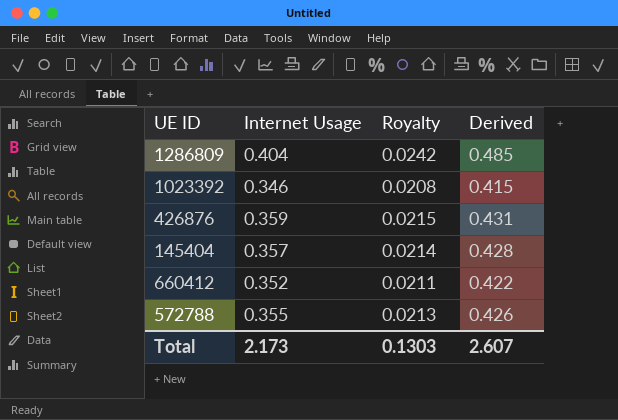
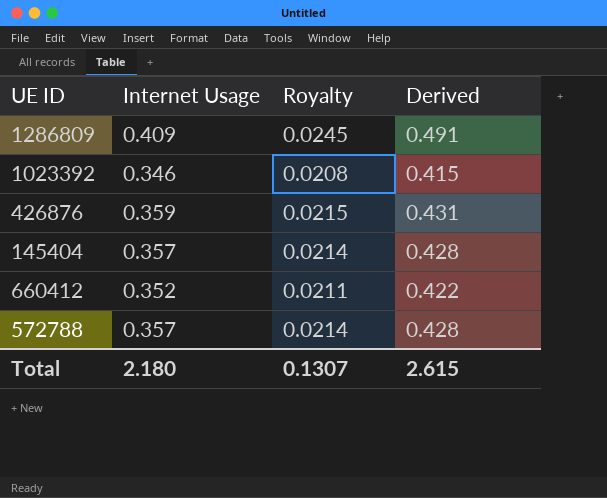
1286809 | Internet Usage: 0.404 -> 0.409
1286809 | Royalty: 0.0242 -> 0.0245
1286809 | Derived: 0.485 -> 0.491
572788 | Internet Usage: 0.355 -> 0.357
572788 | Royalty: 0.0213 -> 0.0214
572788 | Derived: 0.426 -> 0.428
Total | Internet Usage: 2.173 -> 2.180
Total | Royalty: 0.1303 -> 0.1307
Total | Derived: 2.607 -> 2.615

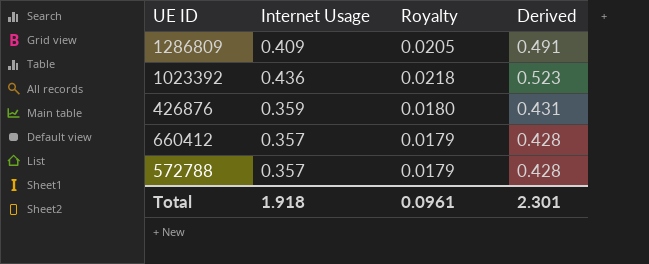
column Royalty | formula: [Internet Usage] * 0.06 -> [Internet Usage] * 0.05
row 145404: 0.357 | 0.0214 | 0.428 -> none
1023392 | Internet Usage: 0.346 -> 0.436
1023392 | Derived: 0.415 -> 0.523
660412 | Internet Usage: 0.352 -> 0.357
660412 | Derived: 0.422 -> 0.428
Total | Internet Usage: 2.180 -> 1.918
Total | Royalty: 0.1307 -> 0.0961
Total | Derived: 2.615 -> 2.301

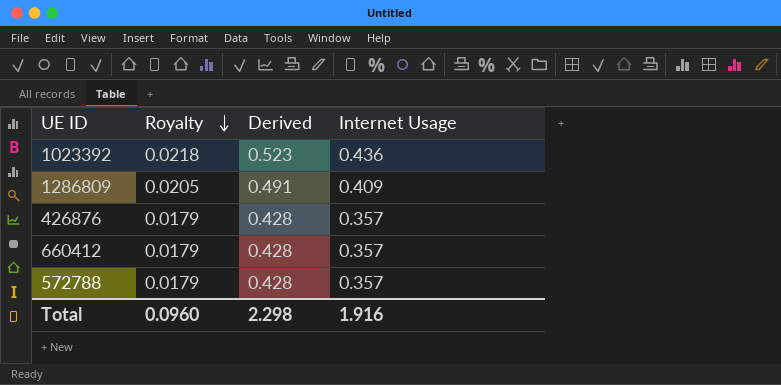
row order: none -> Royalty descending
column Internet Usage | position: 2 -> 4
426876 | Royalty: 0.0180 -> 0.0179
426876 | Derived: 0.431 -> 0.428
426876 | Internet Usage: 0.359 -> 0.357
Total | Royalty: 0.0961 -> 0.0960
Total | Derived: 2.301 -> 2.298
Total | Internet Usage: 1.918 -> 1.916

